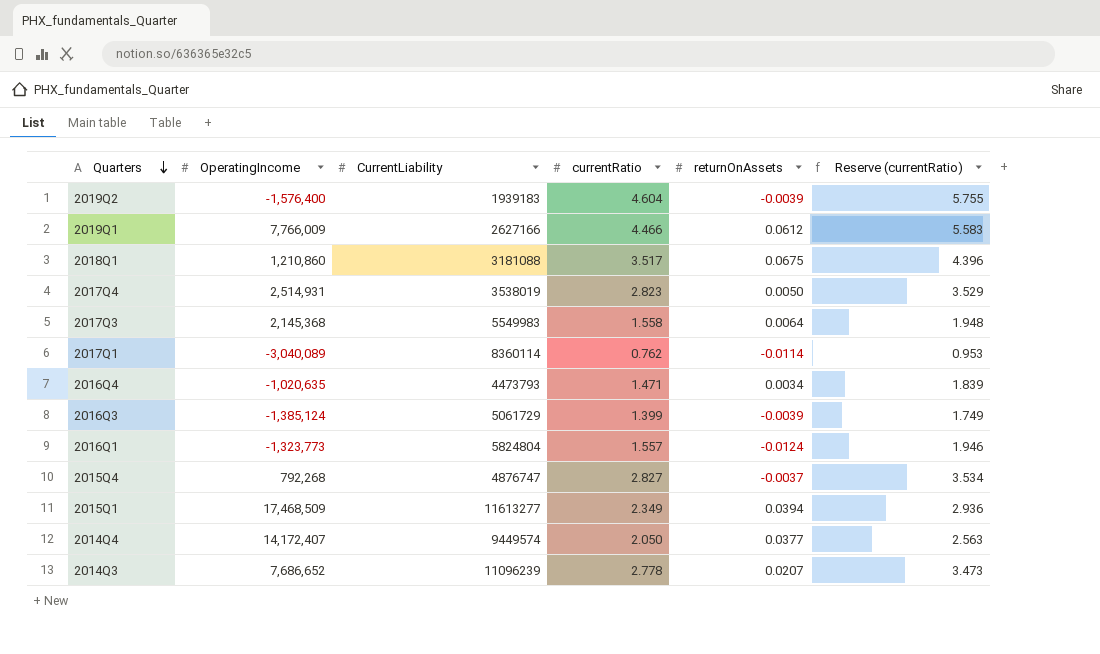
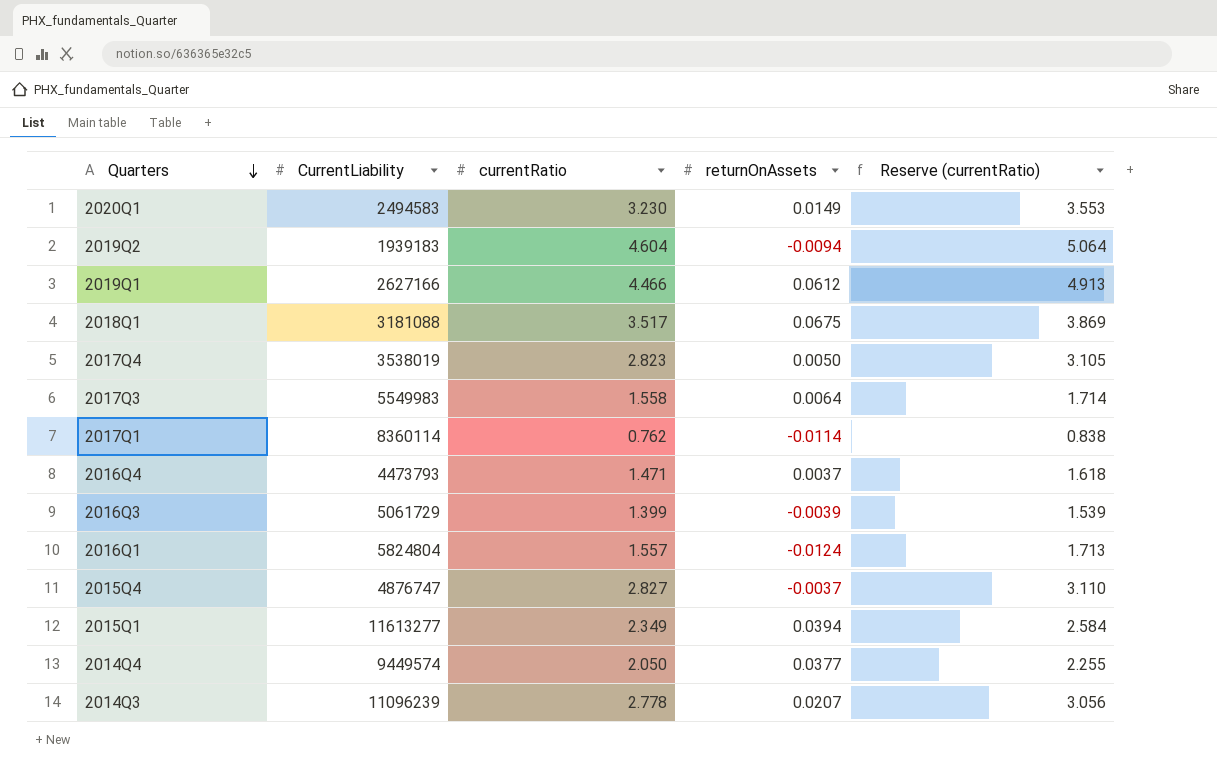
column OperatingIncome | position: 2 -> none
column Reserve (currentRatio) | formula: [currentRatio] * 1.25 -> [currentRatio] * 1.1
row 2020Q1: none -> 2494583 | 3.230 | 0.0149 | 3.553
2019Q2 | returnOnAssets: -0.0039 -> -0.0094
2016Q4 | returnOnAssets: 0.0034 -> 0.0037

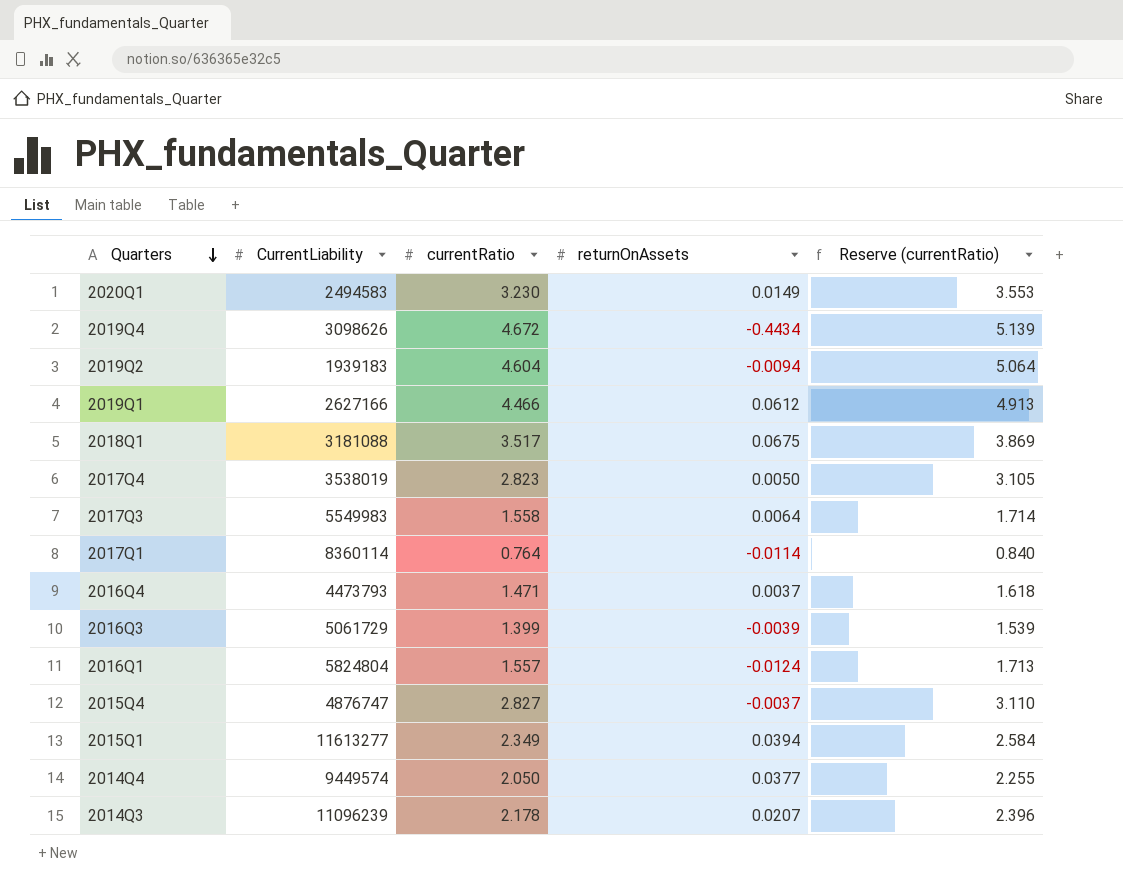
row 2019Q4: none -> 3098626 | 4.672 | -0.4434 | 5.139
2017Q1 | currentRatio: 0.762 -> 0.764
2017Q1 | Reserve (currentRatio): 0.838 -> 0.840
2014Q3 | currentRatio: 2.778 -> 2.178
2014Q3 | Reserve (currentRatio): 3.056 -> 2.396

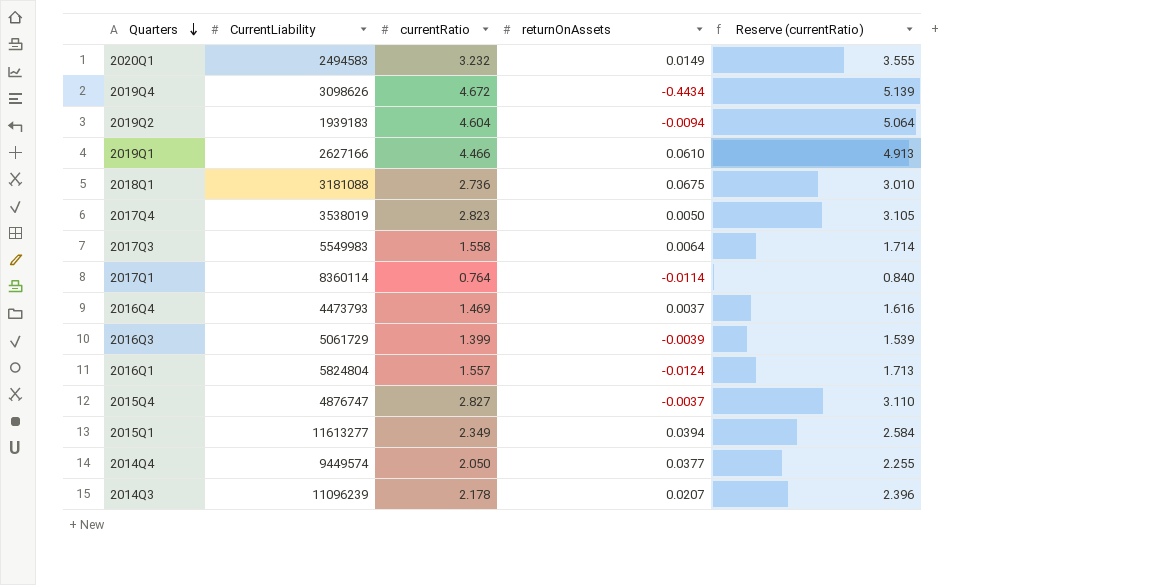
2020Q1 | currentRatio: 3.230 -> 3.232
2020Q1 | Reserve (currentRatio): 3.553 -> 3.555
2019Q1 | returnOnAssets: 0.0612 -> 0.0610
2018Q1 | currentRatio: 3.517 -> 2.736
2018Q1 | Reserve (currentRatio): 3.869 -> 3.010
2016Q4 | currentRatio: 1.471 -> 1.469
2016Q4 | Reserve (currentRatio): 1.618 -> 1.616

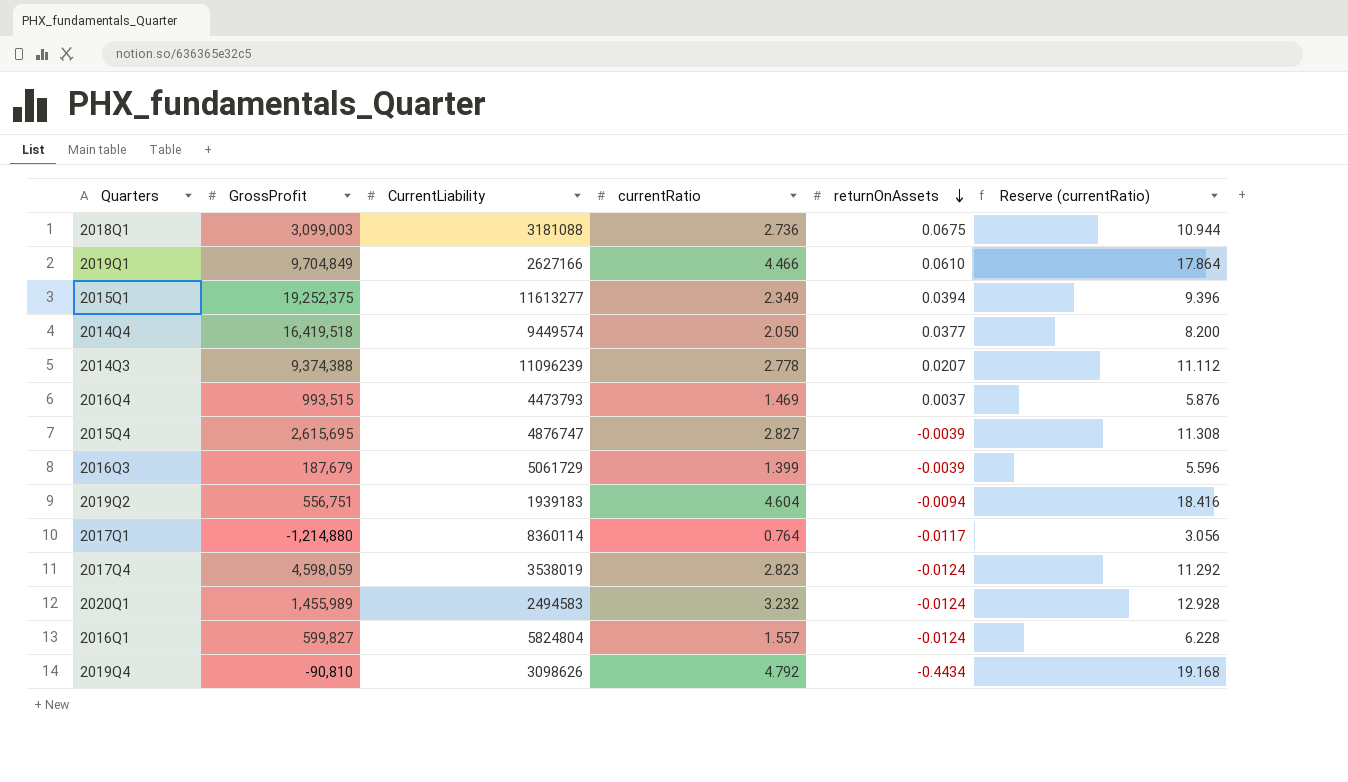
row order: Quarters descending -> returnOnAssets descending
column GrossProfit | position: none -> 2
column Reserve (currentRatio) | formula: [currentRatio] * 1.1 -> [currentRatio] * 4
row 2017Q3: 5549983 | 1.558 | 0.0064 | 1.714 -> none
2014Q3 | currentRatio: 2.178 -> 2.778
2015Q4 | returnOnAssets: -0.0037 -> -0.0039
2017Q1 | returnOnAssets: -0.0114 -> -0.0117
2017Q4 | returnOnAssets: 0.0050 -> -0.0124
2020Q1 | returnOnAssets: 0.0149 -> -0.0124
2019Q4 | currentRatio: 4.672 -> 4.792

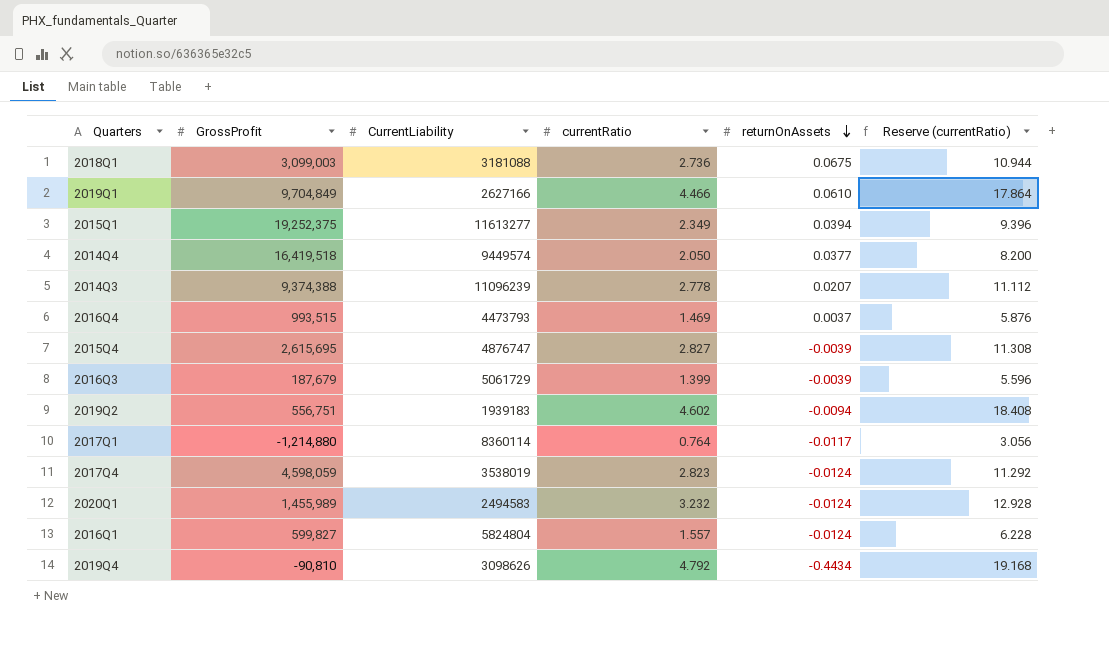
2019Q2 | currentRatio: 4.604 -> 4.602
2019Q2 | Reserve (currentRatio): 18.416 -> 18.408

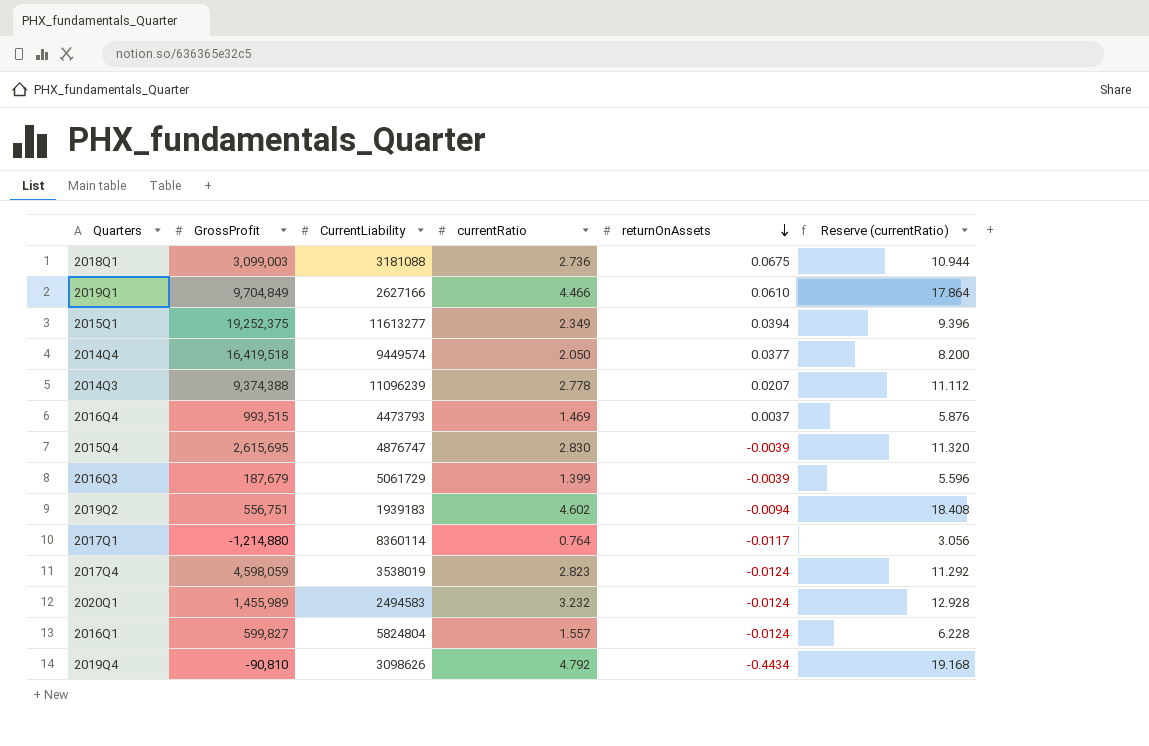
2015Q4 | currentRatio: 2.827 -> 2.830
2015Q4 | Reserve (currentRatio): 11.308 -> 11.320

